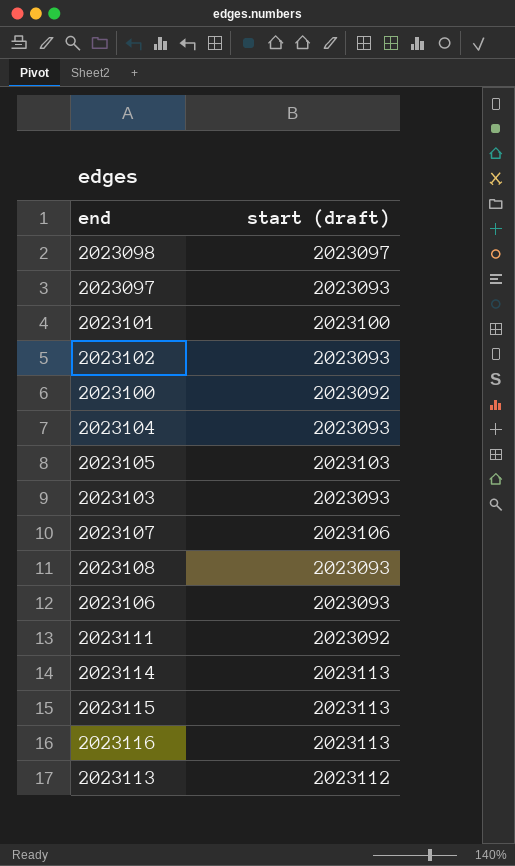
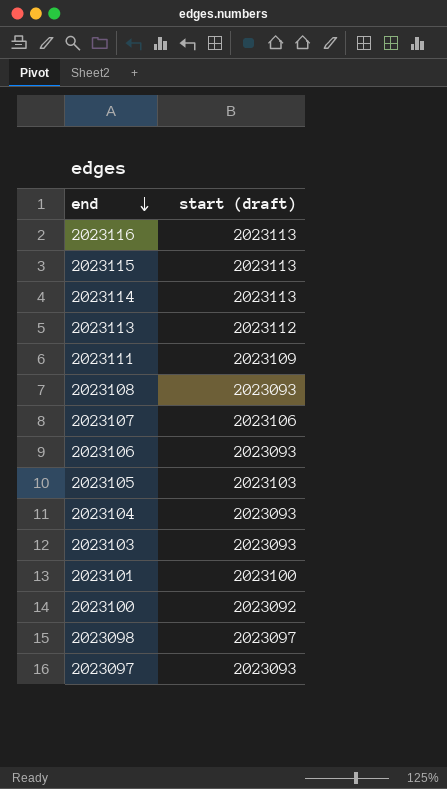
row order: none -> end descending
row 2023102: 2023093 -> none
2023111 | start (draft): 2023092 -> 2023109

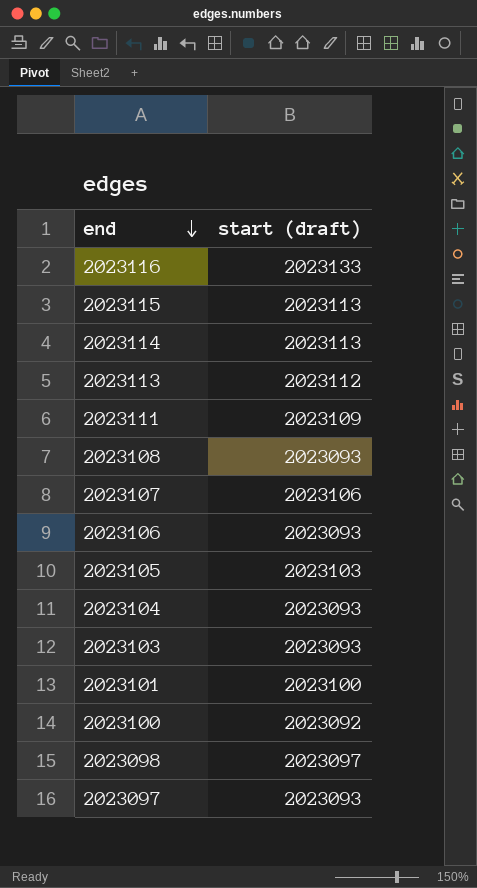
2023116 | start (draft): 2023113 -> 2023133

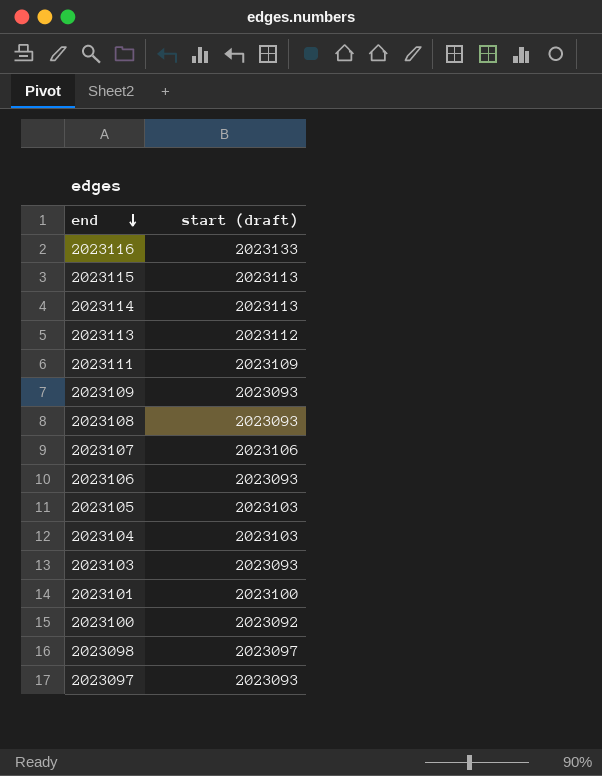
row 2023109: none -> 2023093
2023104 | start (draft): 2023093 -> 2023103

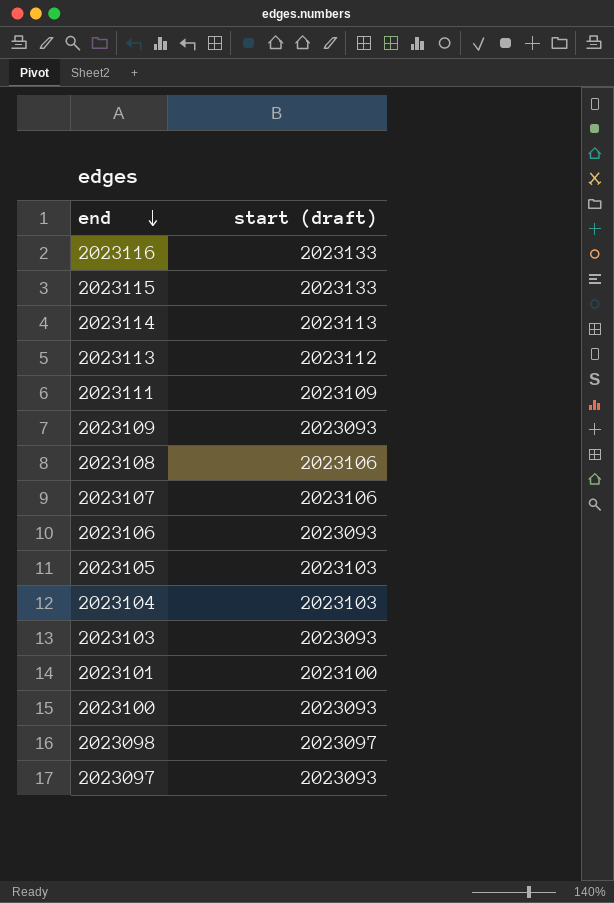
2023115 | start (draft): 2023113 -> 2023133
2023108 | start (draft): 2023093 -> 2023106
2023100 | start (draft): 2023092 -> 2023093

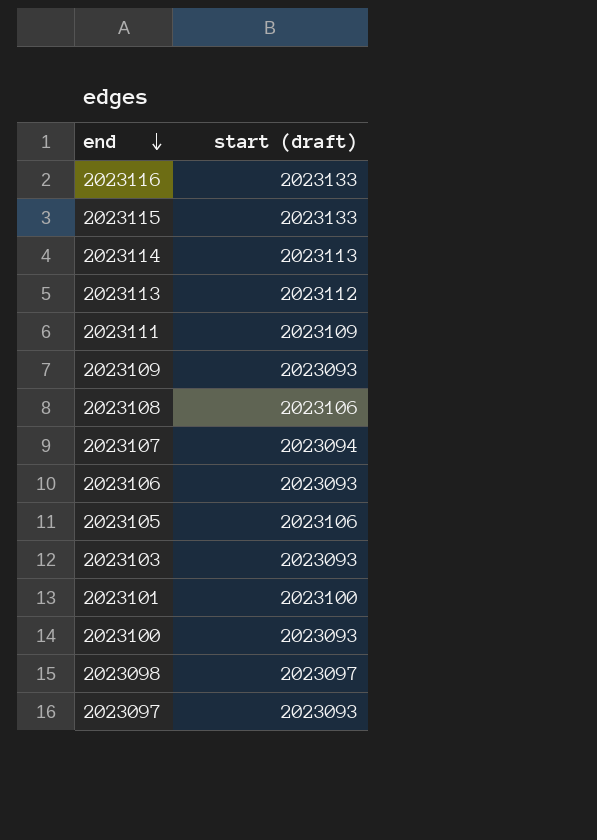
row 2023104: 2023103 -> none
2023107 | start (draft): 2023106 -> 2023094
2023105 | start (draft): 2023103 -> 2023106

